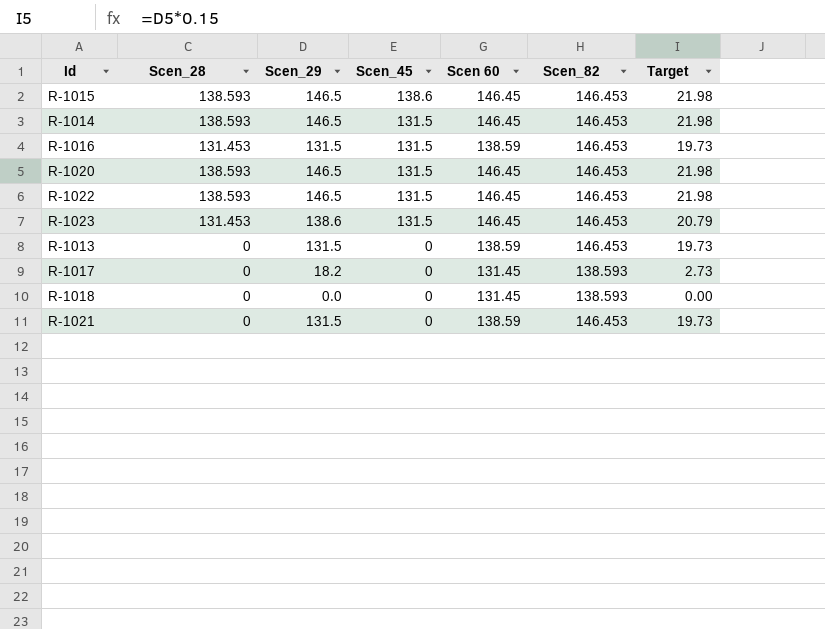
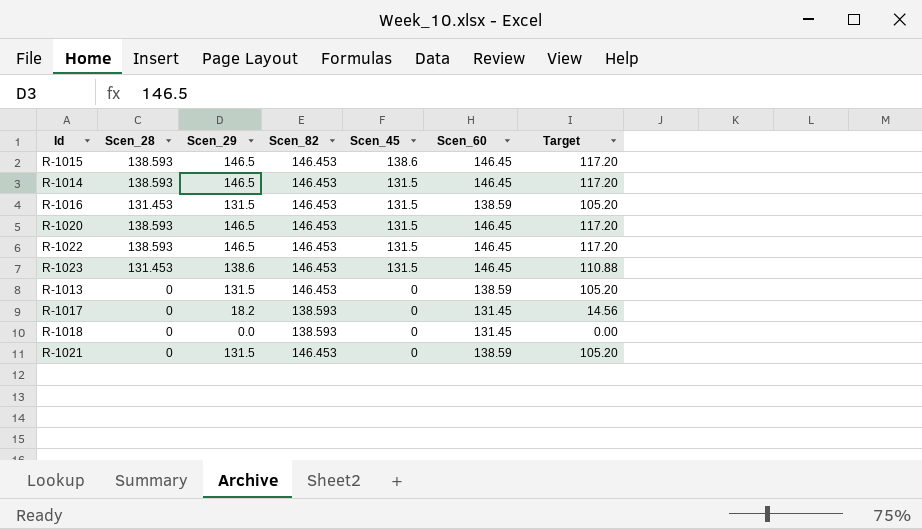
column Scen_82 | position: 6 -> 4
column name: Scen 60 -> Scen_60
column Target | formula: [Scen_29] * 0.15 -> [Scen_29] * 0.8

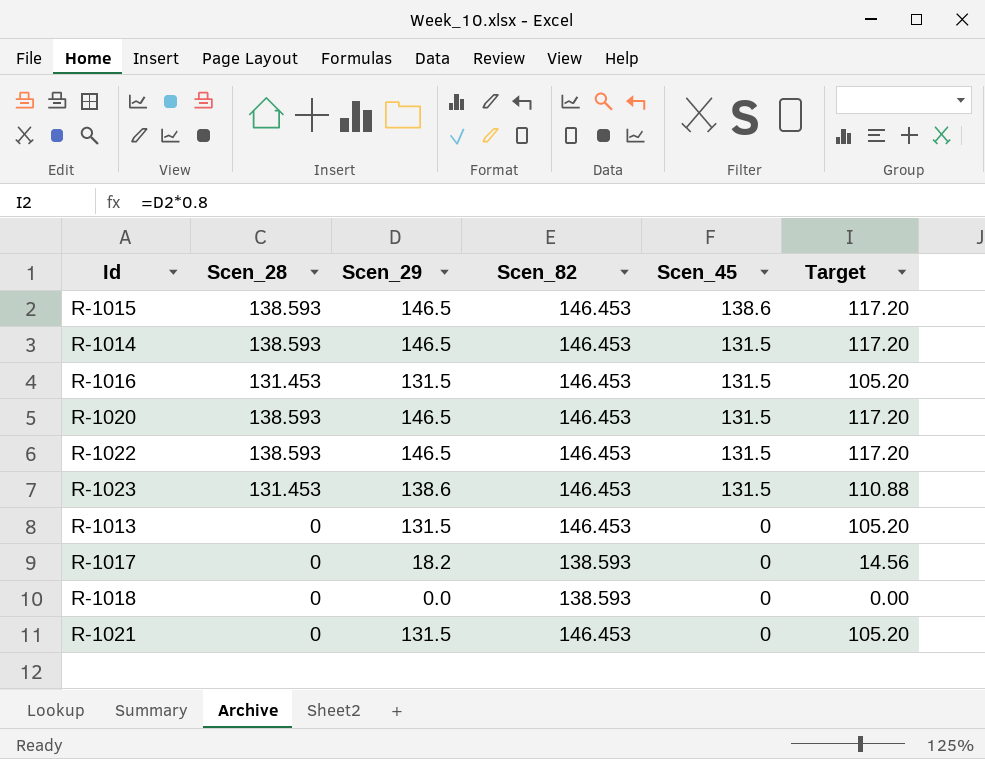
column Scen_60 | position: 6 -> none

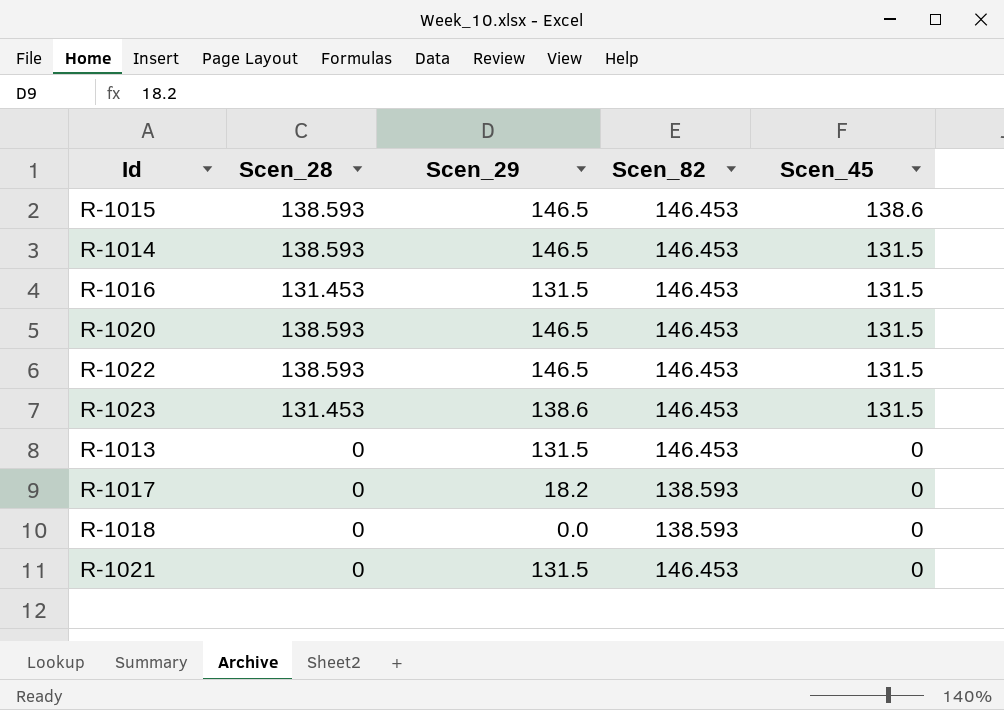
column Target | formula: [Scen_29] * 0.8 -> none

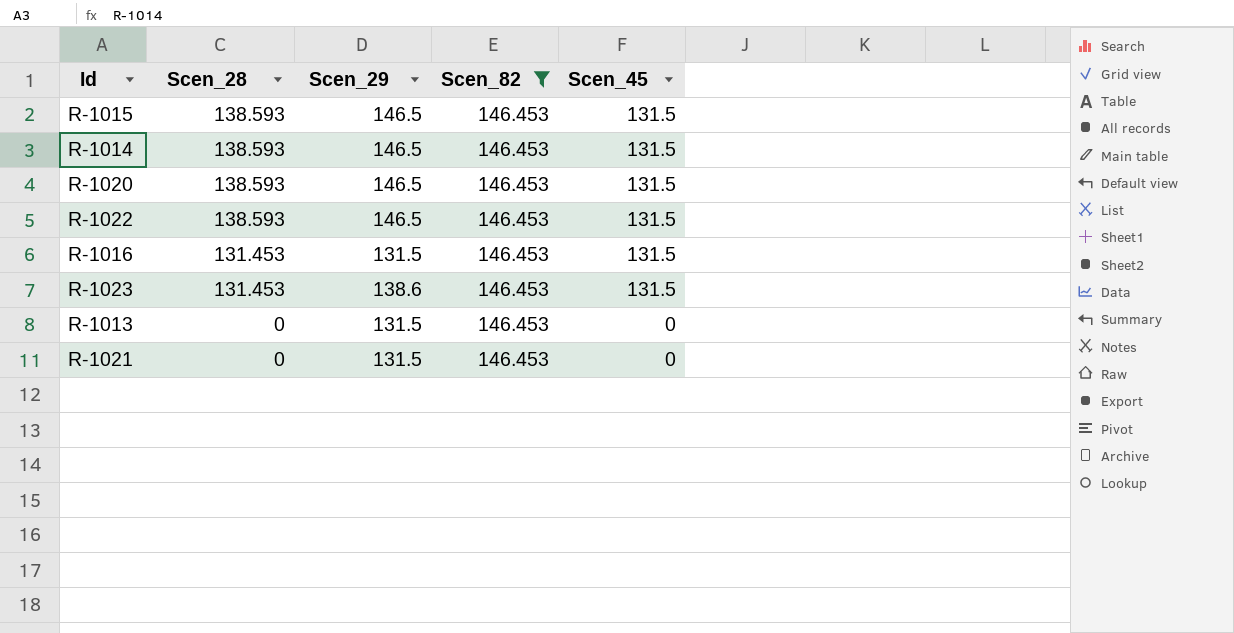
filter: none -> Scen_82 = 146.453
row order: Scen_45 descending -> Scen_28 descending
R-1015 | Scen_45: 138.6 -> 131.5

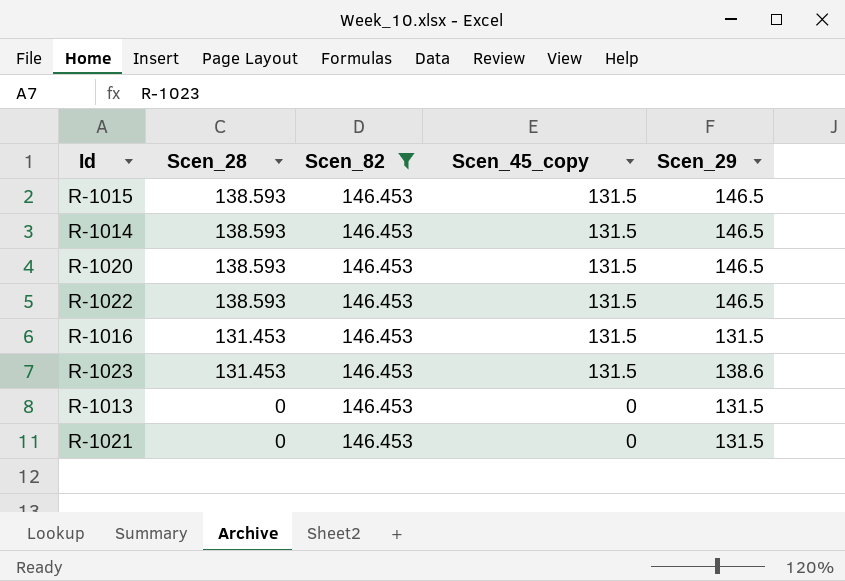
column name: Scen_45 -> Scen_45_copy
column Scen_29 | position: 3 -> 5

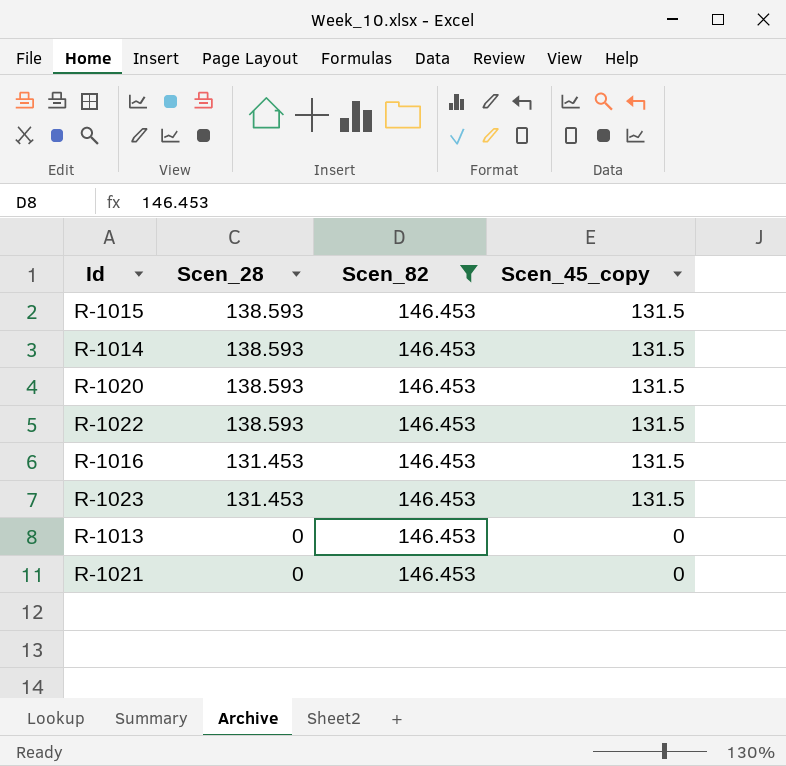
column Scen_29 | position: 5 -> none

